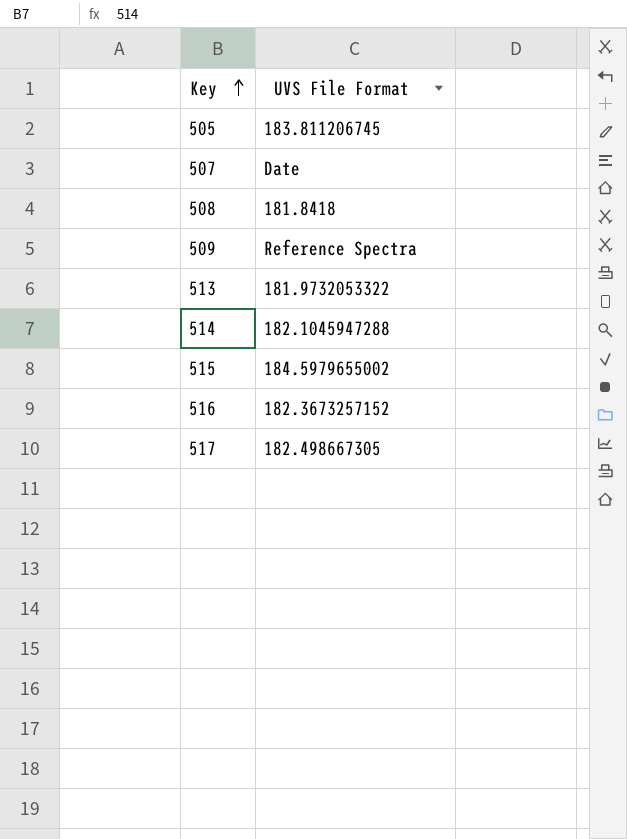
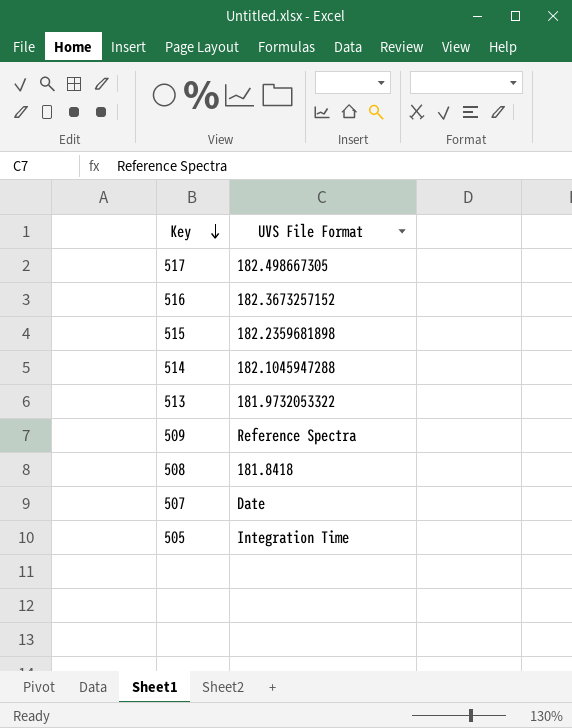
row order: Key ascending -> Key descending
515 | UVS File Format: 184.5979655002 -> 182.2359681898
505 | UVS File Format: 183.811206745 -> Integration Time

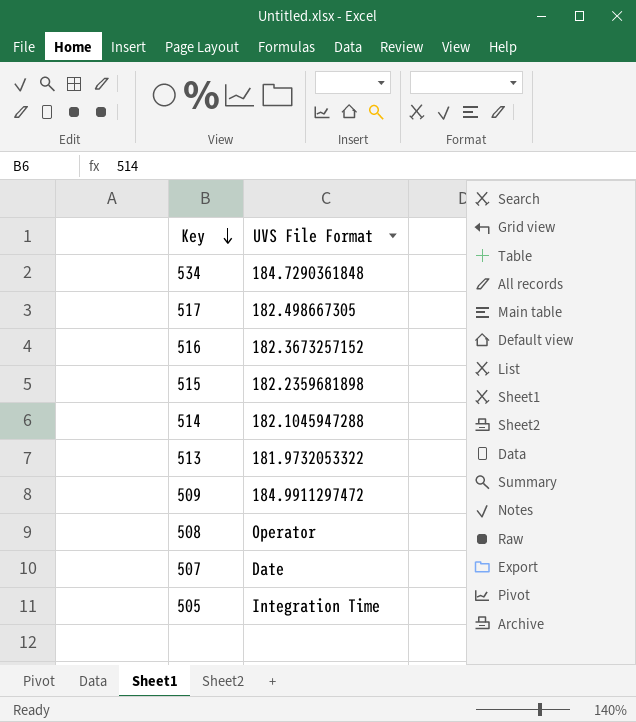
row 534: none -> 184.7290361848
509 | UVS File Format: Reference Spectra -> 184.9911297472
508 | UVS File Format: 181.8418 -> Operator

